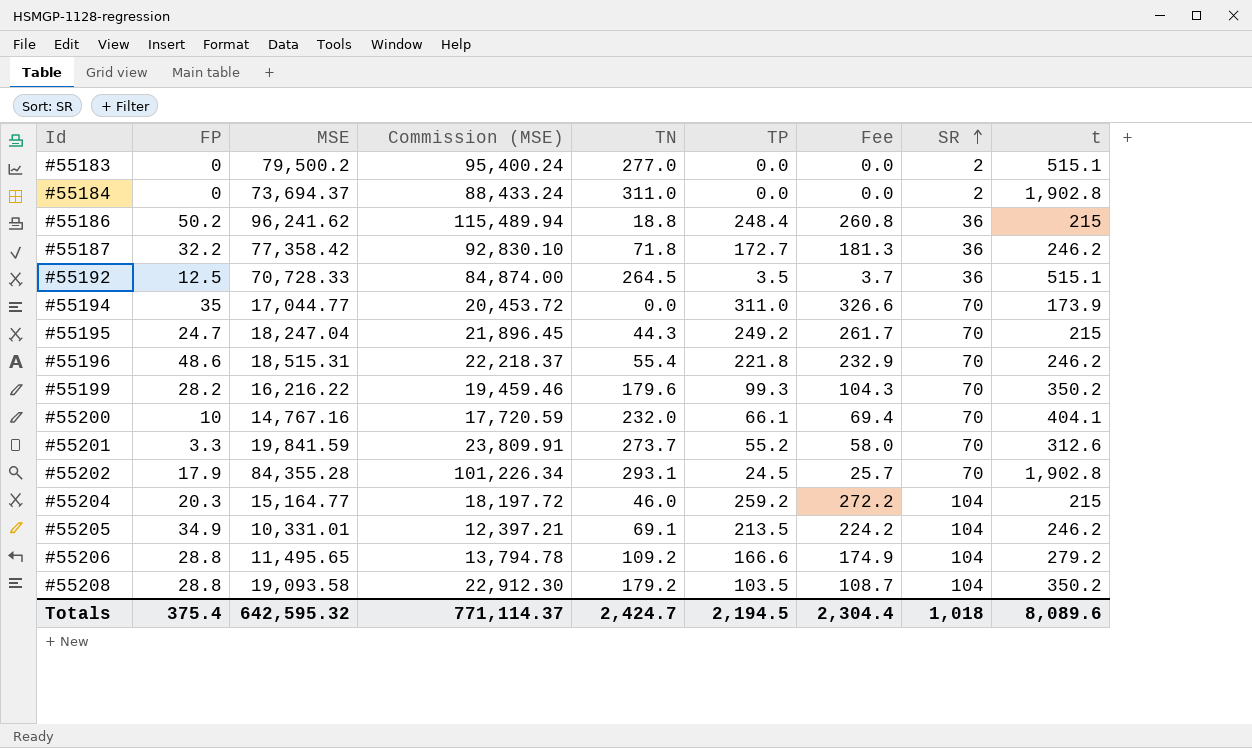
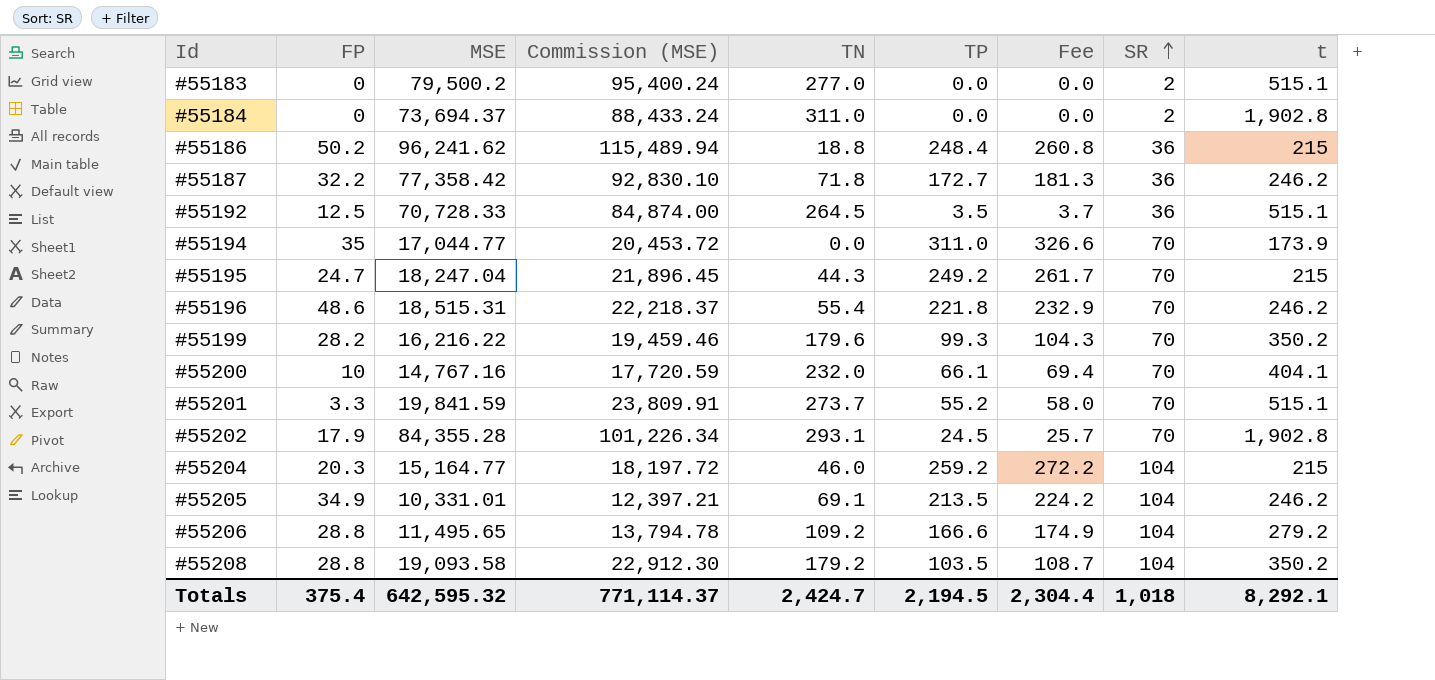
#55201 | t: 312.6 -> 515.1
Totals | t: 8,089.6 -> 8,292.1

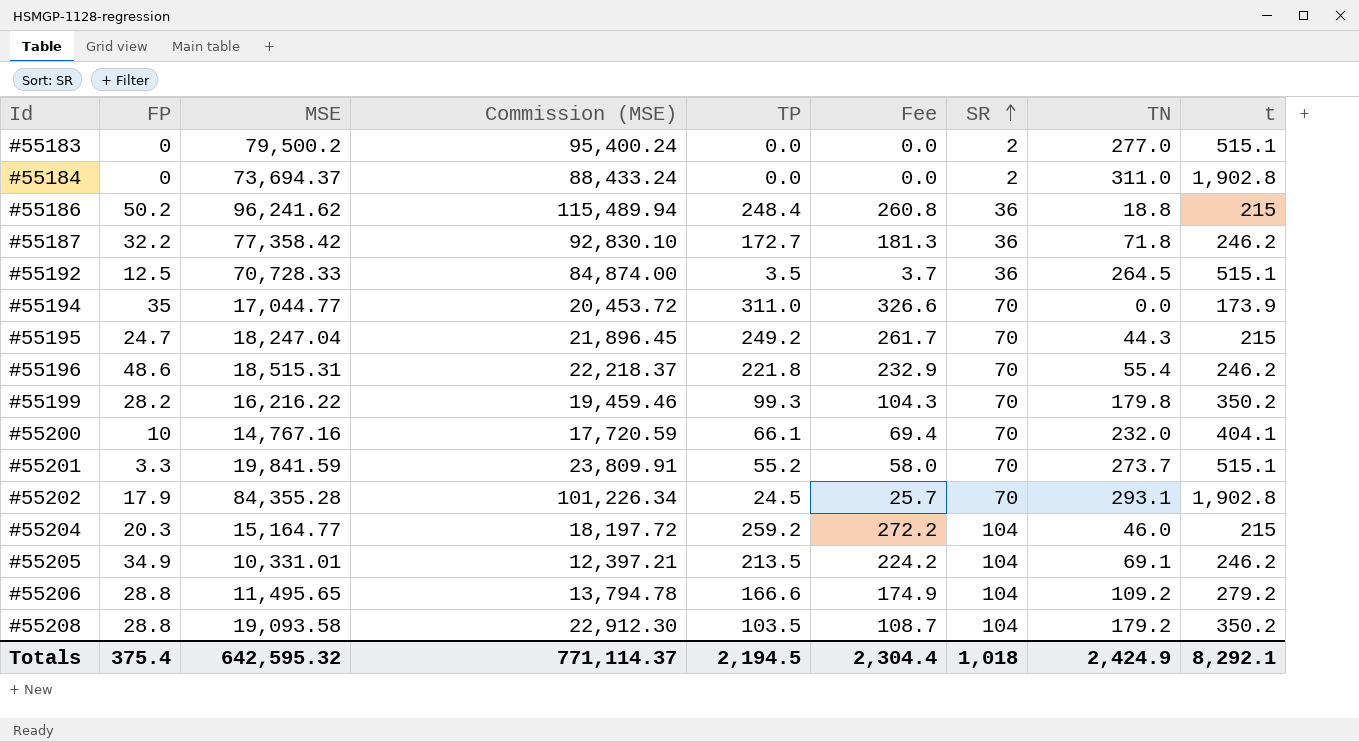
column TN | position: 5 -> 8
#55199 | TN: 179.6 -> 179.8
Totals | TN: 2,424.7 -> 2,424.9

